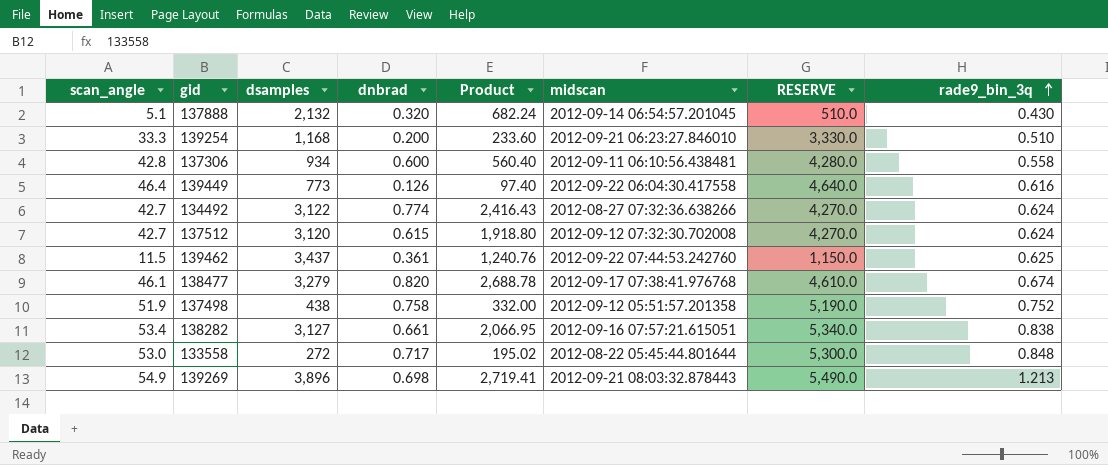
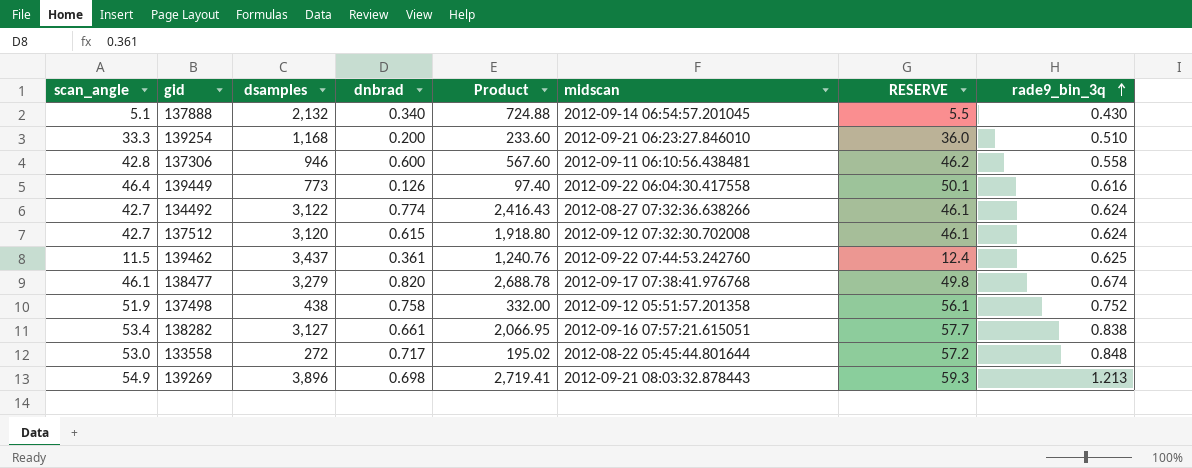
column RESERVE | formula: [scan_angle] * 100 -> [scan_angle] * 1.08
137888 | dnbrad: 0.320 -> 0.340
137888 | Product: 682.24 -> 724.88
137306 | dsamples: 934 -> 946
137306 | Product: 560.40 -> 567.60

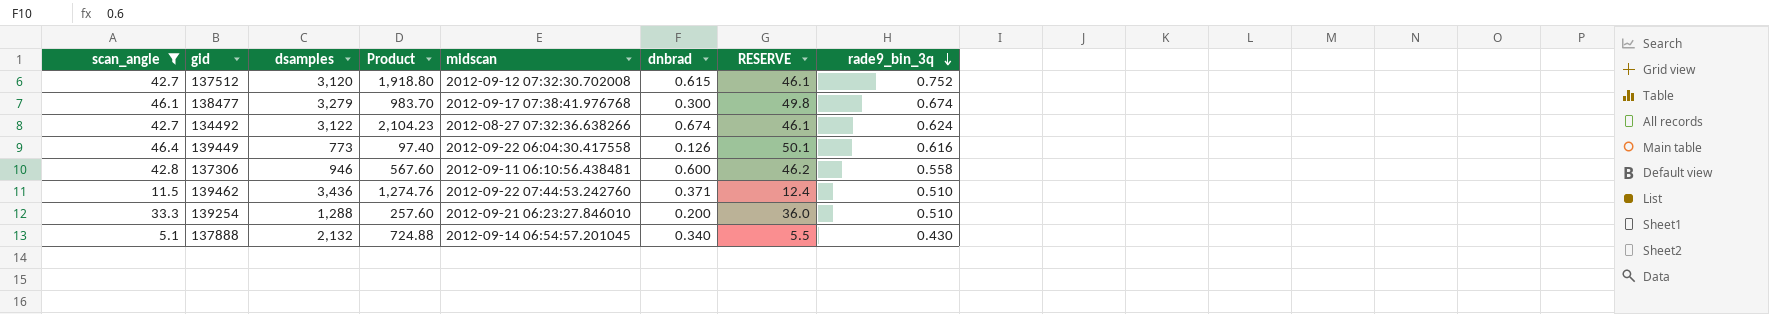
filter: none -> scan_angle <= 46.4
row order: rade9_bin_3q ascending -> rade9_bin_3q descending
column dnbrad | position: 4 -> 6
137512 | rade9_bin_3q: 0.624 -> 0.752
138477 | Product: 2,688.78 -> 983.70
138477 | dnbrad: 0.820 -> 0.300
134492 | Product: 2,416.43 -> 2,104.23
134492 | dnbrad: 0.774 -> 0.674
139462 | dsamples: 3,437 -> 3,436
139462 | Product: 1,240.76 -> 1,274.76
139462 | dnbrad: 0.361 -> 0.371
139462 | rade9_bin_3q: 0.625 -> 0.510
139254 | dsamples: 1,168 -> 1,288
139254 | Product: 233.60 -> 257.60

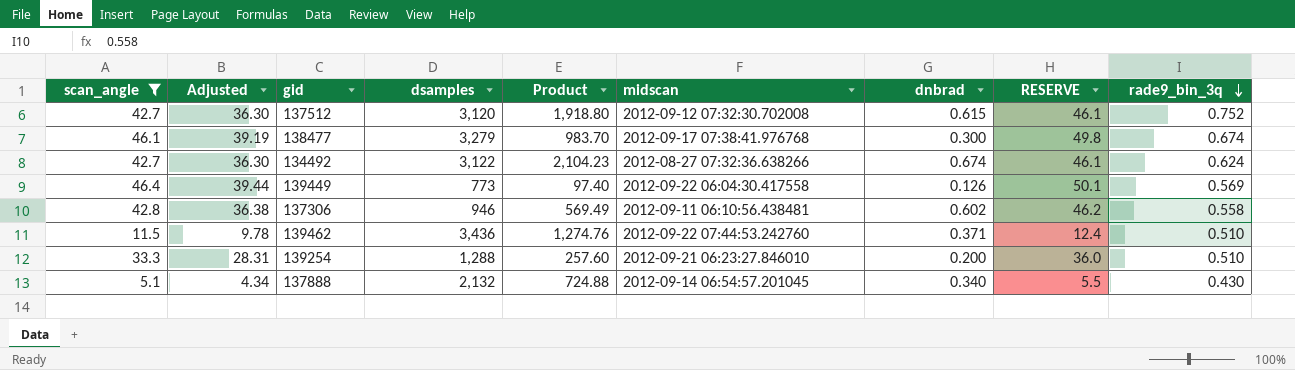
column Adjusted | formula: none -> [scan_angle] * 0.85
139449 | rade9_bin_3q: 0.616 -> 0.569
137306 | Product: 567.60 -> 569.49
137306 | dnbrad: 0.600 -> 0.602

